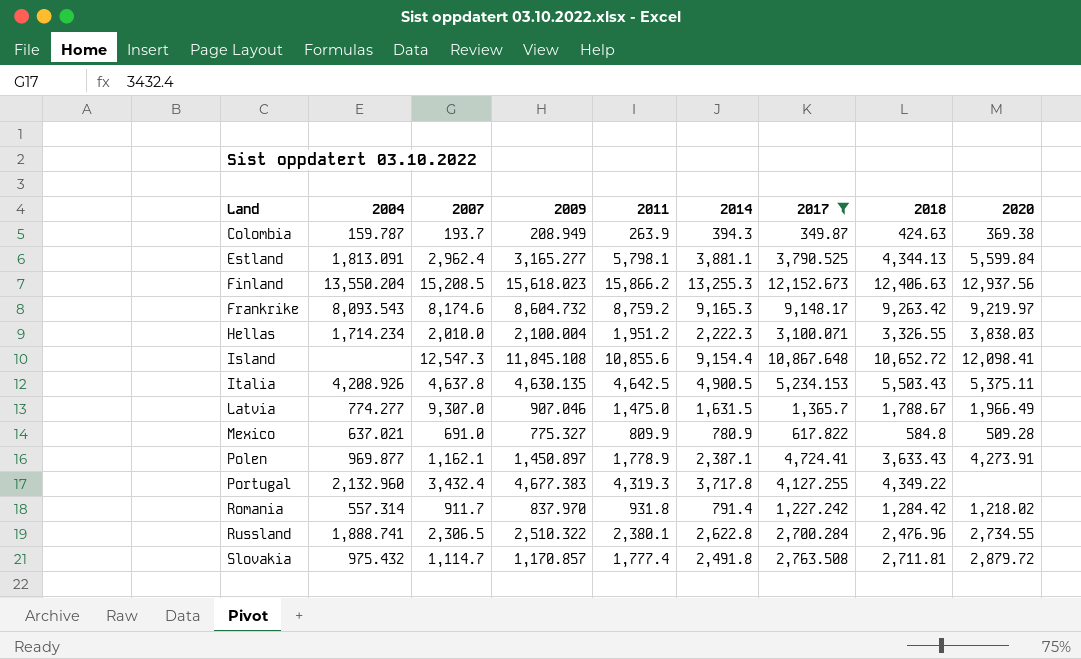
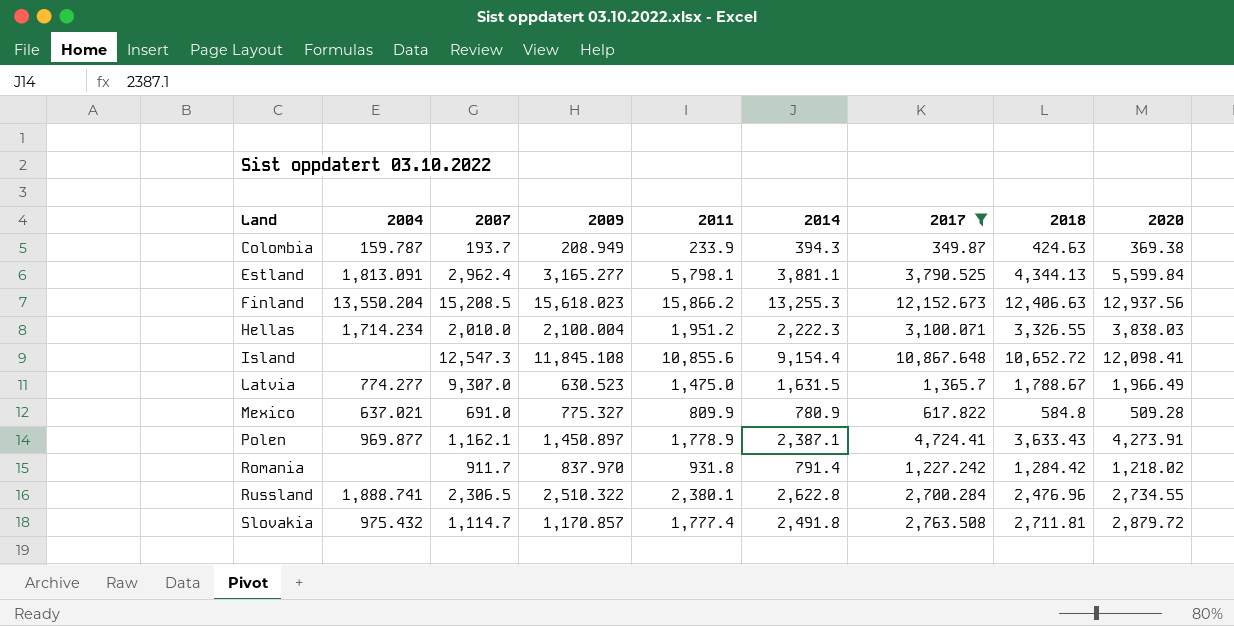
row Frankrike: 8,093.543 | 8,174.6 | 8,604.732 | 8,759.2 | 9,165.3 | 9,148.17 | 9,263.42 | 9,219.97 -> none
row Italia: 4,208.926 | 4,637.8 | 4,630.135 | 4,642.5 | 4,900.5 | 5,234.153 | 5,503.43 | 5,375.11 -> none
row Portugal: 2,132.960 | 3,432.4 | 4,677.383 | 4,319.3 | 3,717.8 | 4,127.255 | 4,349.22 | none -> none
Colombia | 2011: 263.9 -> 233.9
Latvia | 2009: 907.046 -> 630.523
Romania | 2004: 557.314 -> none

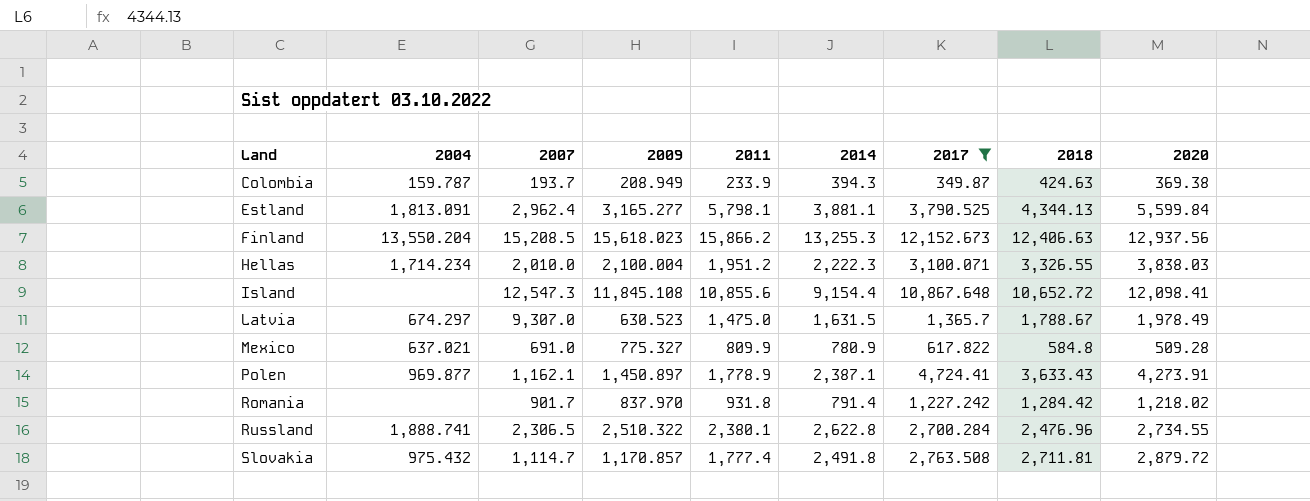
Latvia | 2004: 774.277 -> 674.297
Latvia | 2020: 1,966.49 -> 1,978.49
Romania | 2007: 911.7 -> 901.7

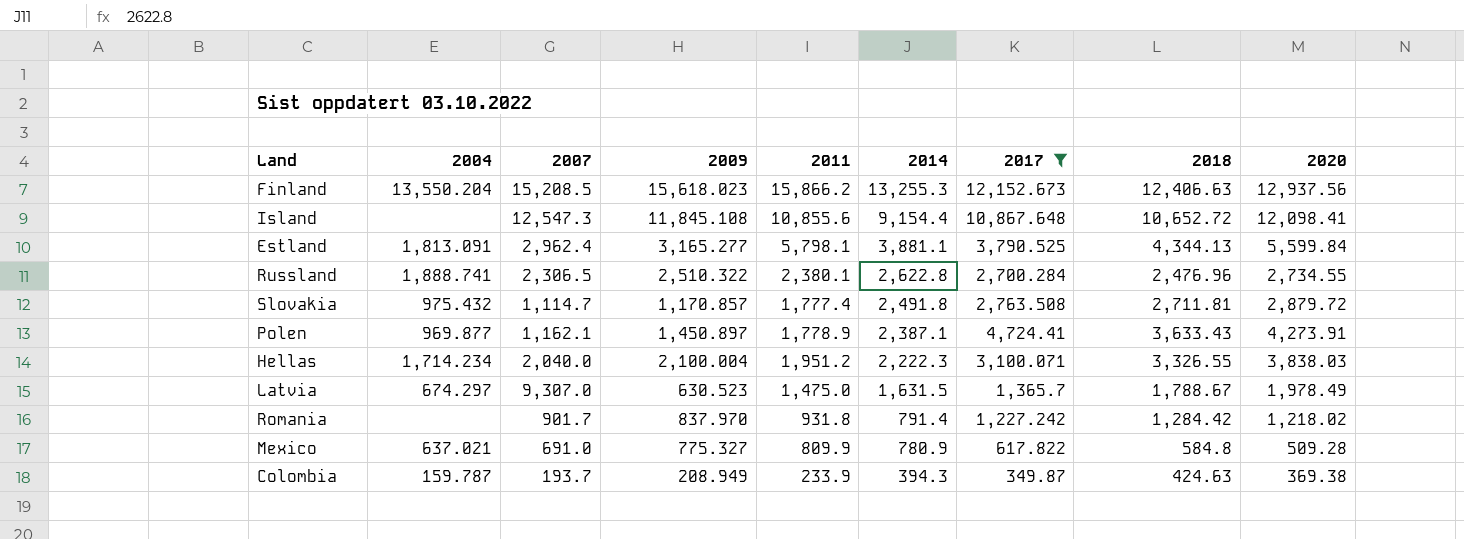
row order: Land ascending -> 2014 descending
Hellas | 2007: 2,010.0 -> 2,040.0

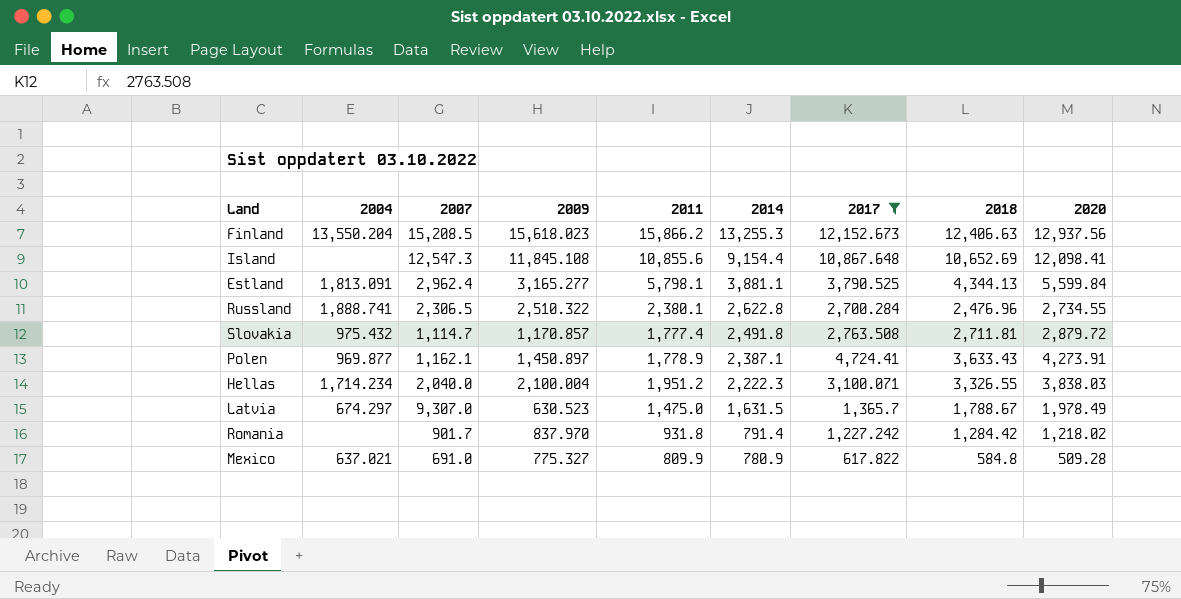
row Colombia: 159.787 | 193.7 | 208.949 | 233.9 | 394.3 | 349.87 | 424.63 | 369.38 -> none
Island | 2018: 10,652.72 -> 10,652.69

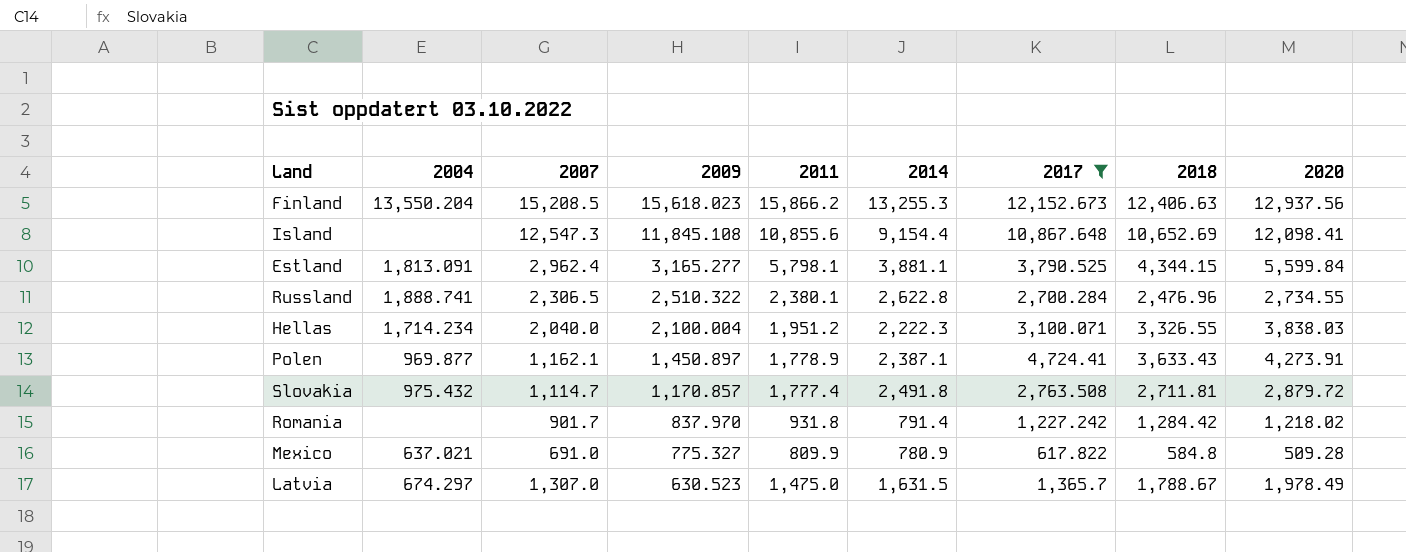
row order: 2014 descending -> 2009 descending
Estland | 2018: 4,344.13 -> 4,344.15
Latvia | 2007: 9,307.0 -> 1,307.0

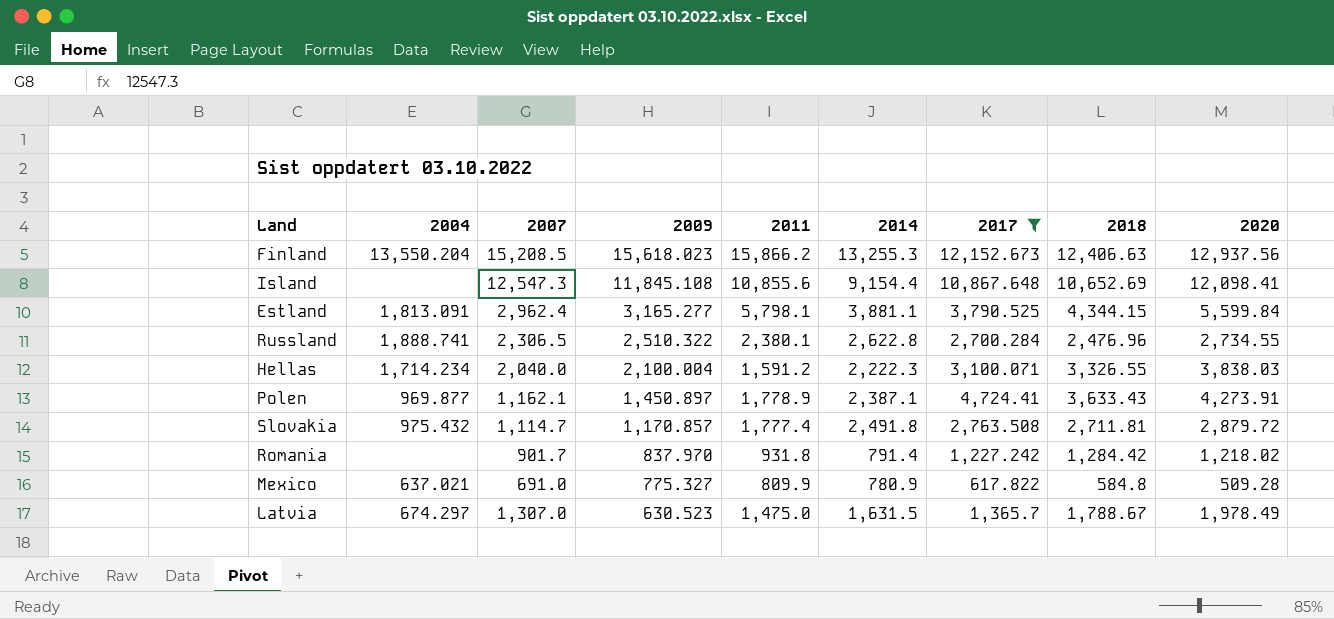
Hellas | 2011: 1,951.2 -> 1,591.2

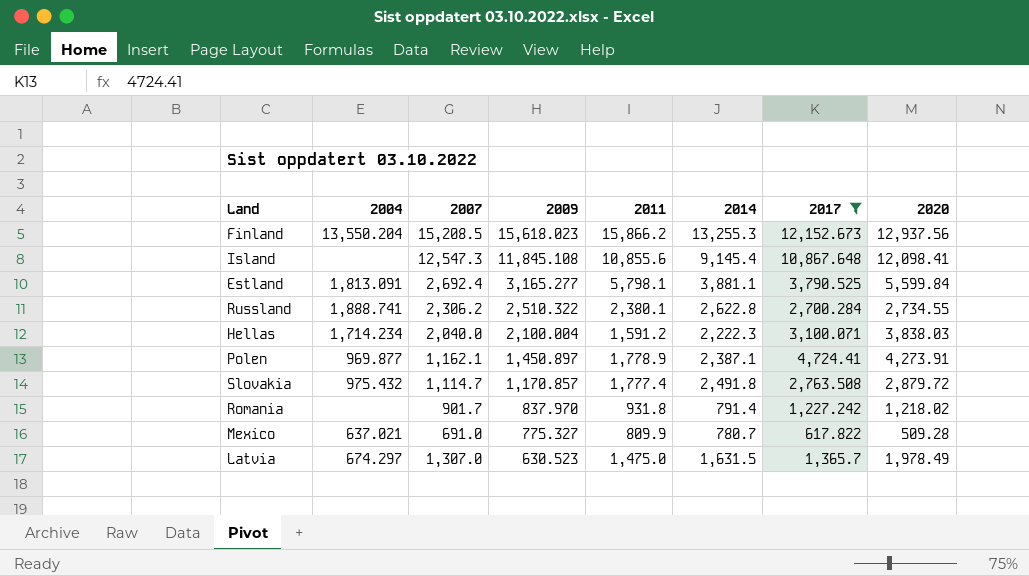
column 2018 | position: 8 -> none
Island | 2014: 9,154.4 -> 9,145.4
Estland | 2007: 2,962.4 -> 2,692.4
Russland | 2007: 2,306.5 -> 2,306.2
Mexico | 2014: 780.9 -> 780.7

